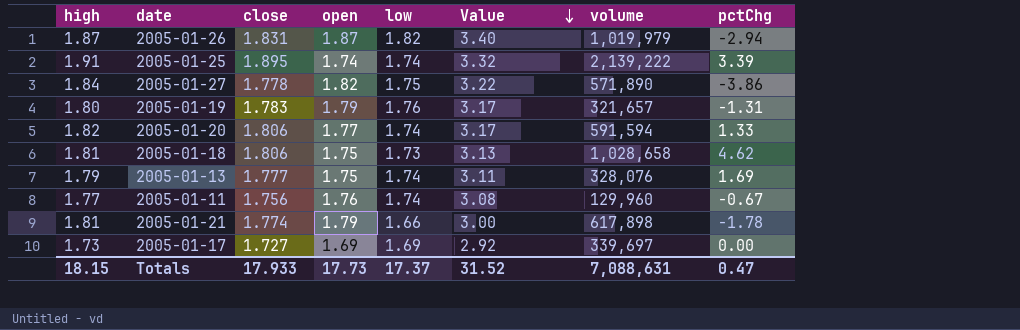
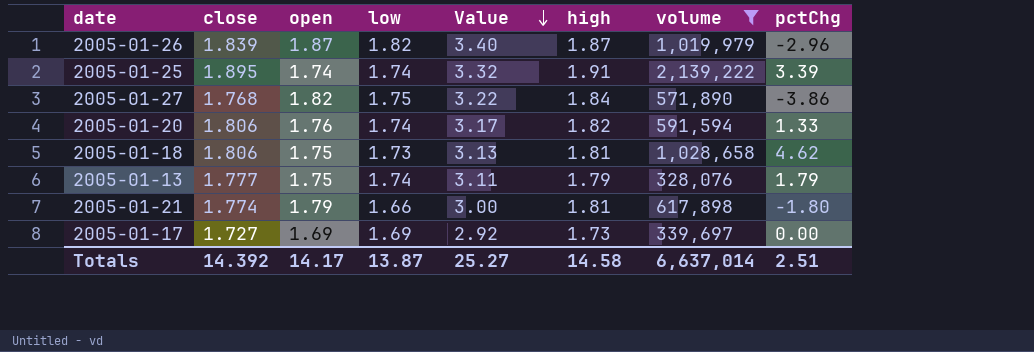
filter: none -> volume >= 328,076
column high | position: 1 -> 6
2005-01-26 | close: 1.831 -> 1.839
2005-01-26 | pctChg: -2.94 -> -2.96
2005-01-27 | close: 1.778 -> 1.768
2005-01-20 | open: 1.77 -> 1.76
2005-01-13 | pctChg: 1.69 -> 1.79
2005-01-21 | pctChg: -1.78 -> -1.80
Totals | close: 17.933 -> 14.392
Totals | open: 17.73 -> 14.17
Totals | low: 17.37 -> 13.87
Totals | Value: 31.52 -> 25.27
Totals | high: 18.15 -> 14.58
Totals | volume: 7,088,631 -> 6,637,014
Totals | pctChg: 0.47 -> 2.51

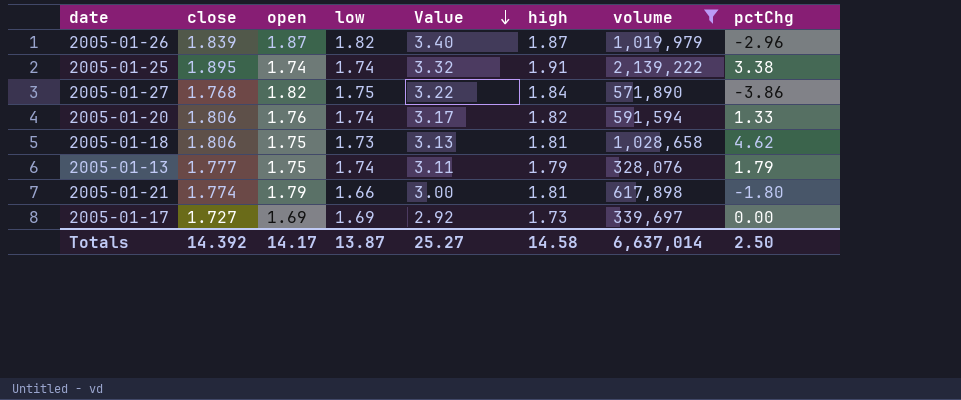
2005-01-25 | pctChg: 3.39 -> 3.38
Totals | pctChg: 2.51 -> 2.50

